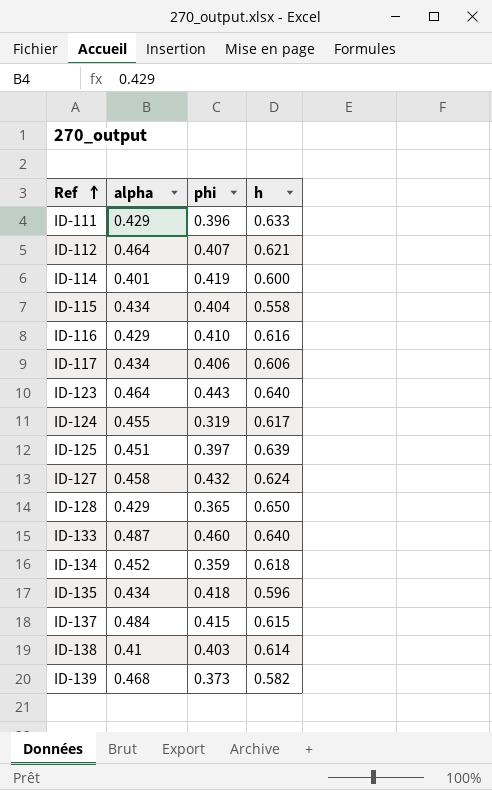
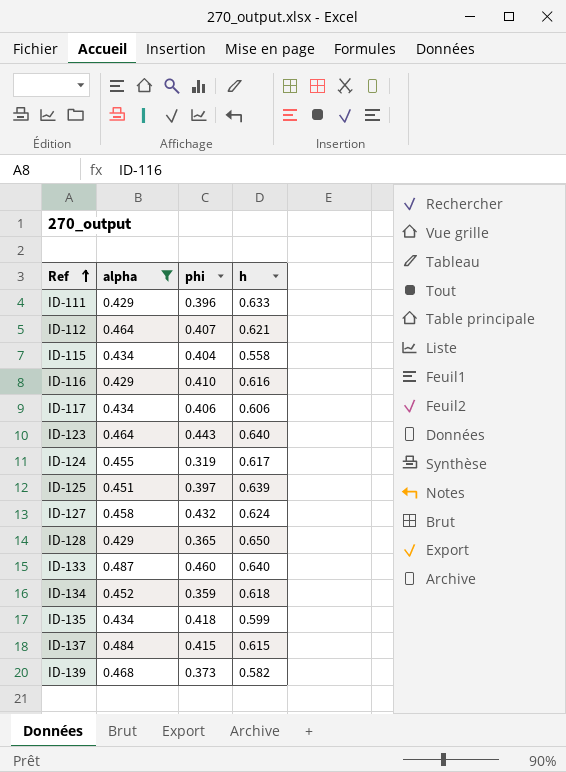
filter: none -> alpha >= 0.429
ID-135 | h: 0.596 -> 0.599

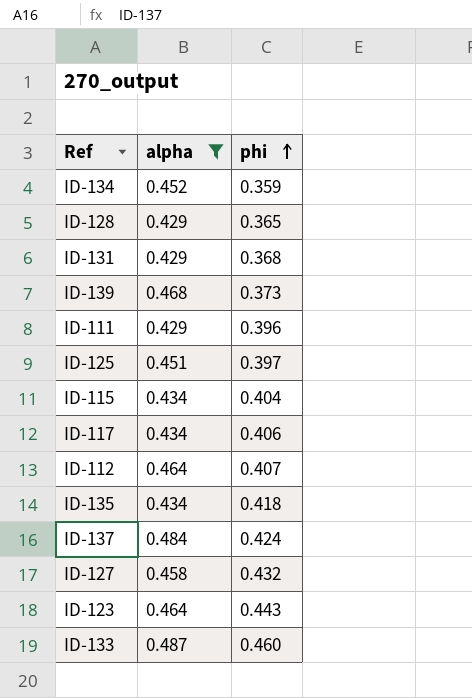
row order: Ref ascending -> phi ascending
column h | position: 4 -> none
row ID-116: 0.429 | 0.410 | 0.616 -> none
row ID-124: 0.455 | 0.319 | 0.617 -> none
row ID-131: none -> 0.429 | 0.368
ID-137 | phi: 0.415 -> 0.424

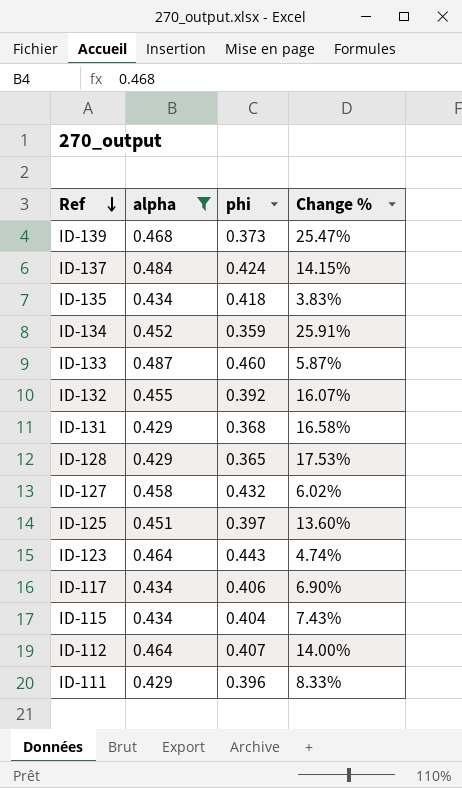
row order: phi ascending -> Ref descending
column Change % | formula: none -> ([alpha] - [phi]) / [phi]
row ID-132: none -> 0.455 | 0.392 | 16.07%

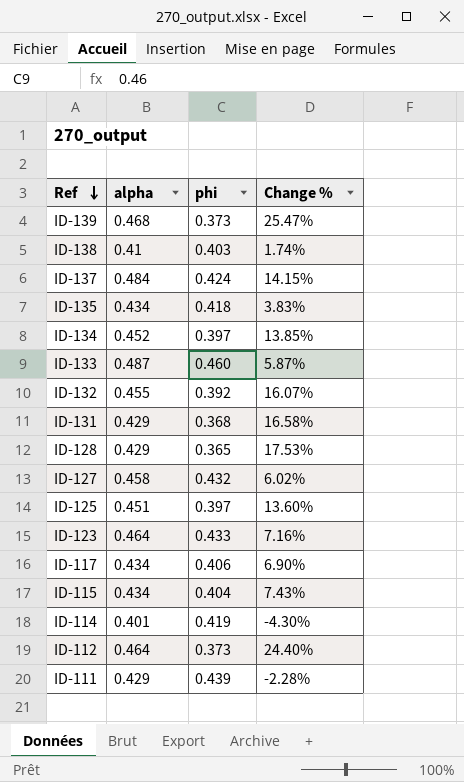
filter: alpha >= 0.429 -> none
ID-134 | phi: 0.359 -> 0.397
ID-134 | Change %: 25.91% -> 13.85%
ID-123 | phi: 0.443 -> 0.433
ID-123 | Change %: 4.74% -> 7.16%
ID-112 | phi: 0.407 -> 0.373
ID-112 | Change %: 14.00% -> 24.40%
ID-111 | phi: 0.396 -> 0.439
ID-111 | Change %: 8.33% -> -2.28%

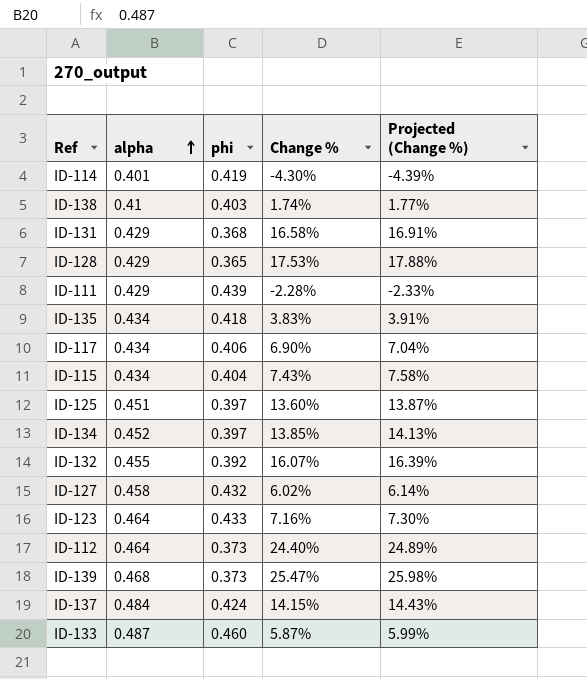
row order: Ref descending -> alpha ascending
column Projected (Change %) | formula: none -> [Change %] * 1.02

